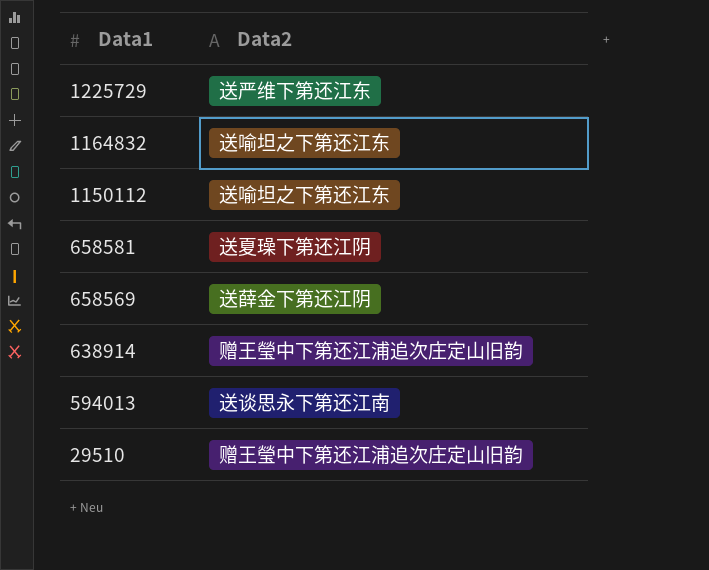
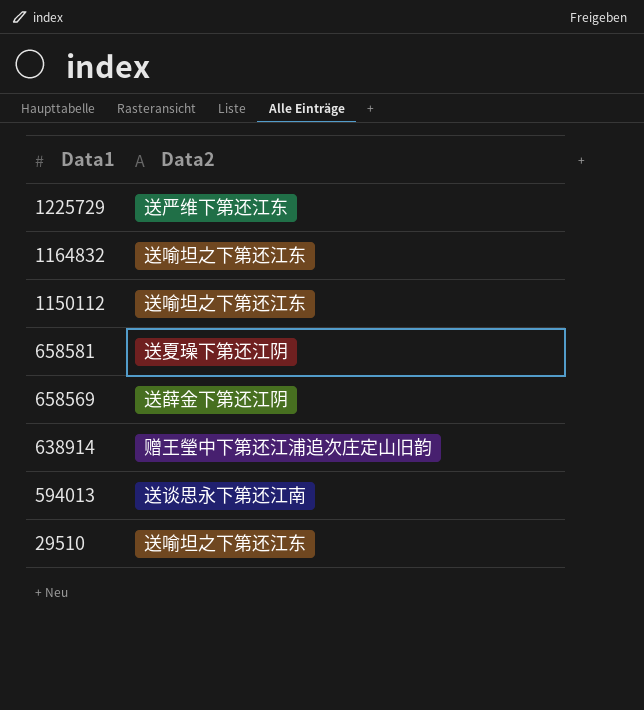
29510 | Data2: 赠王瑩中下第还江浦追次庄定山旧韵 -> 送喻坦之下第还江东

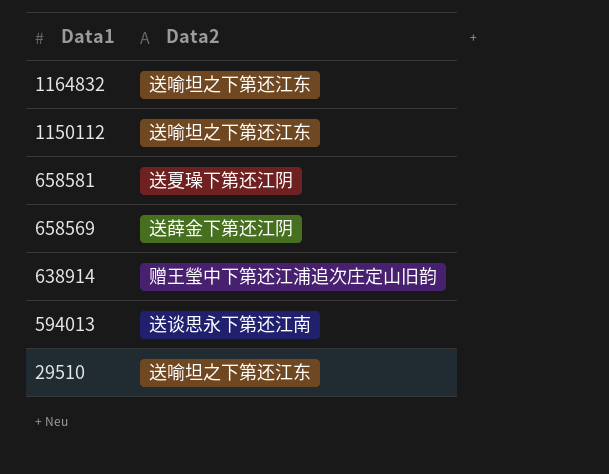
row 1225729: 送严维下第还江东 -> none

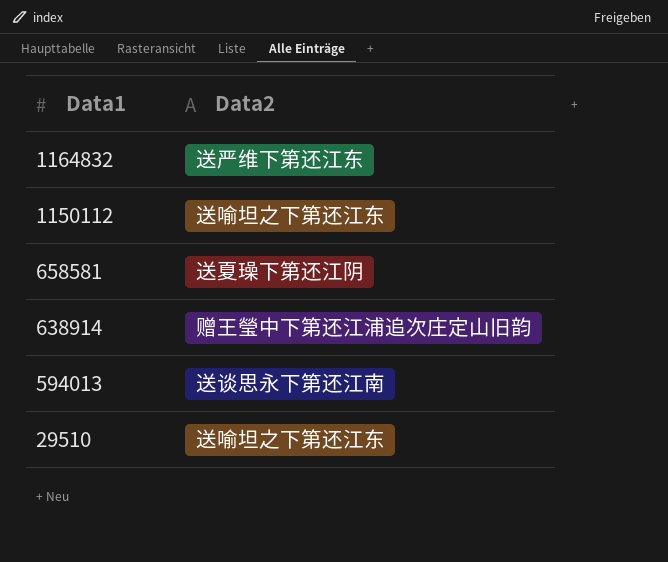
row 658569: 送薛金下第还江阴 -> none
1164832 | Data2: 送喻坦之下第还江东 -> 送严维下第还江东

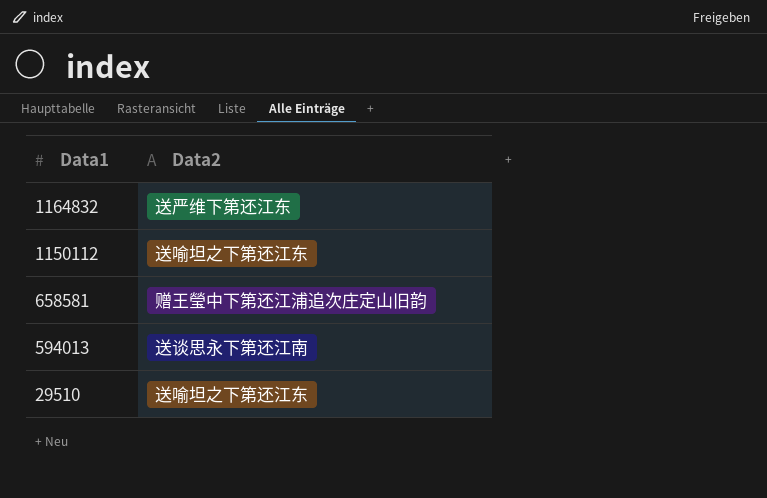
row 638914: 赠王瑩中下第还江浦追次庄定山旧韵 -> none
658581 | Data2: 送夏璪下第还江阴 -> 赠王瑩中下第还江浦追次庄定山旧韵

